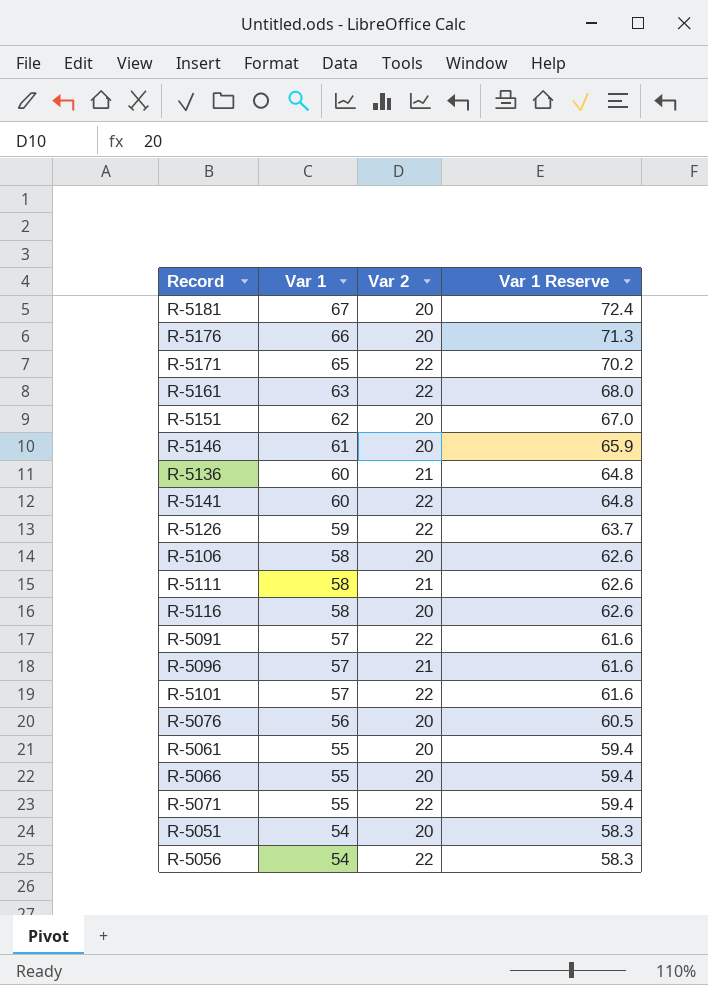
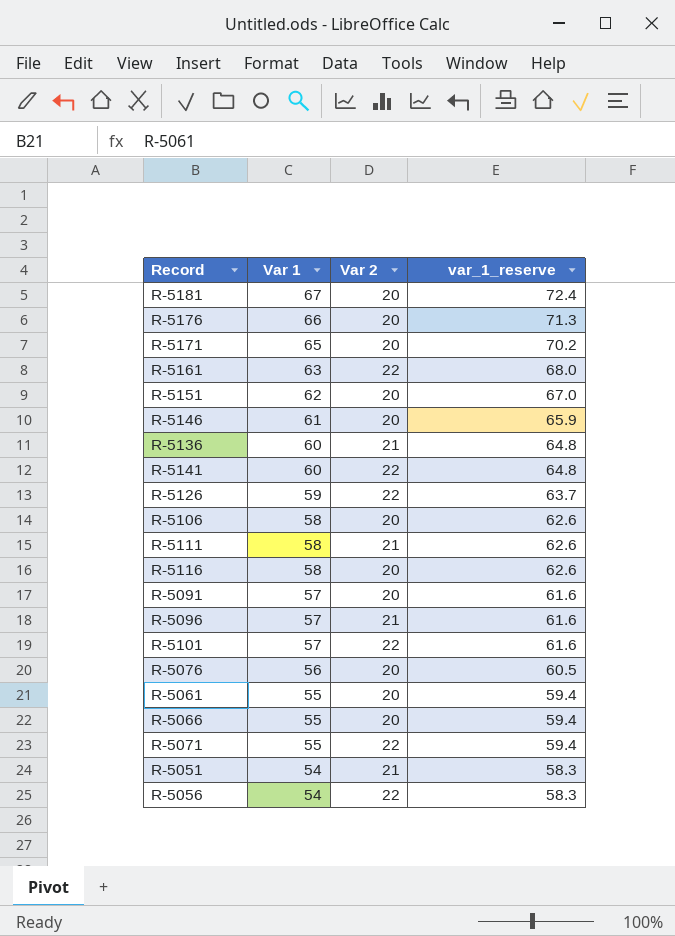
column name: Var 1 Reserve -> var_1_reserve
R-5171 | Var 2: 22 -> 20
R-5091 | Var 2: 22 -> 20
R-5051 | Var 2: 20 -> 21

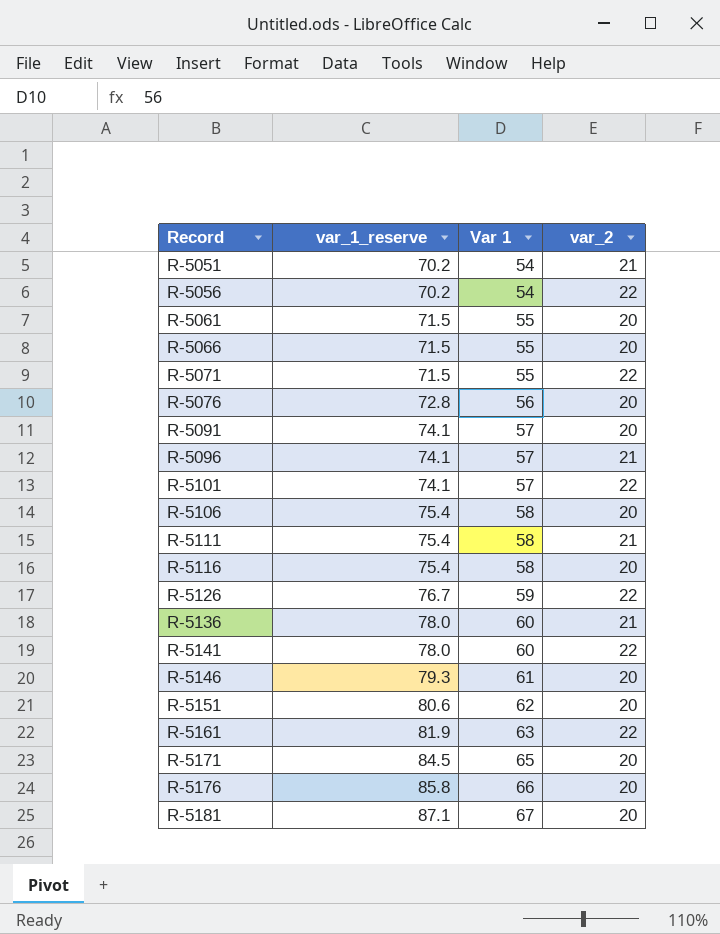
row order: Var 1 descending -> Record ascending
column var_1_reserve | formula: [Var 1] * 1.08 -> [Var 1] * 1.3
column var_1_reserve | position: 4 -> 2
column name: Var 2 -> var_2

